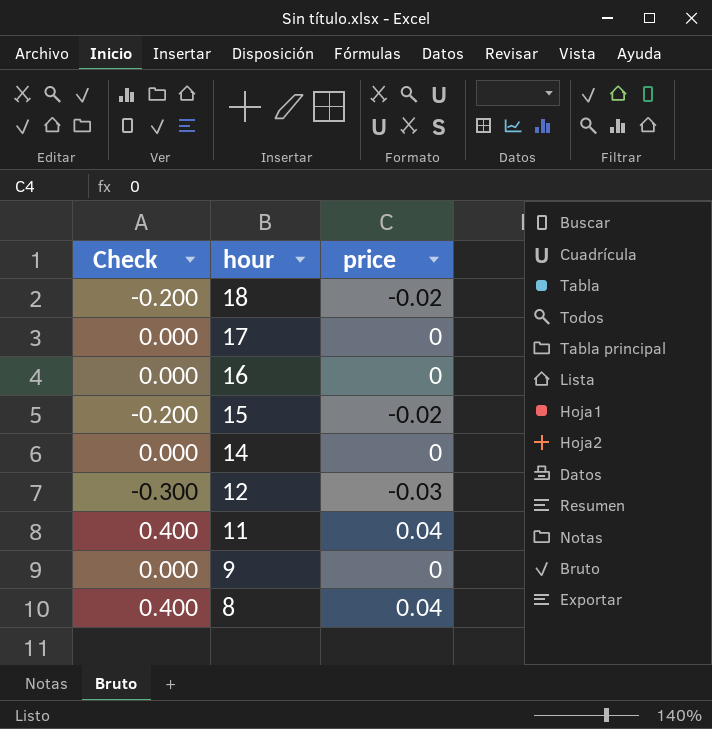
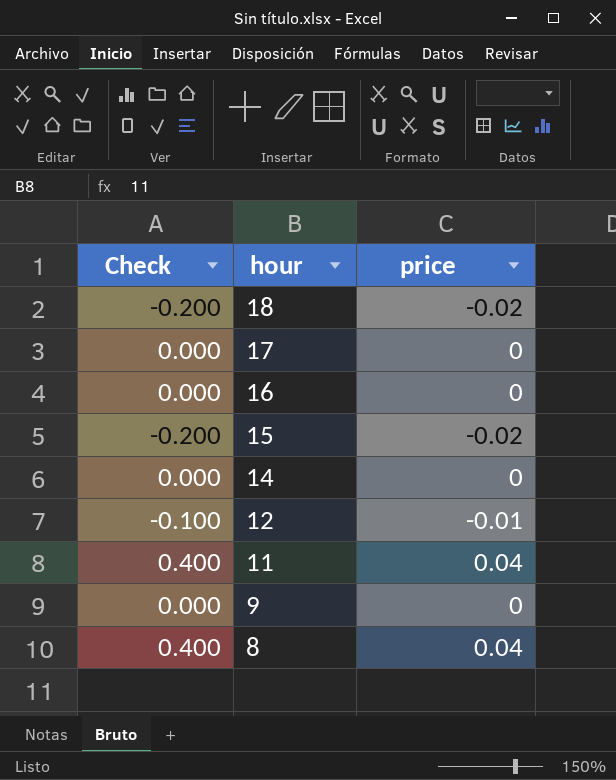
12 | Check: -0.300 -> -0.100
12 | price: -0.03 -> -0.01

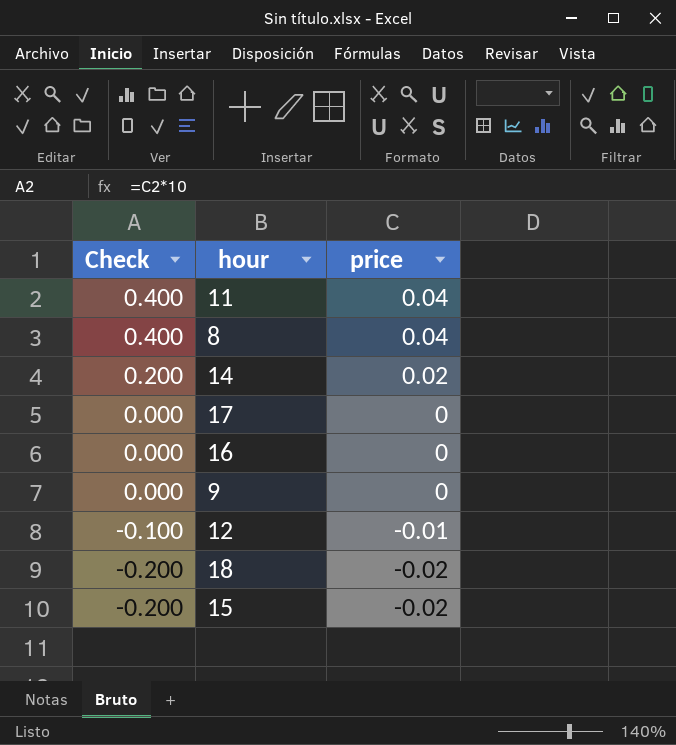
row order: hour descending -> Check descending
14 | Check: 0.000 -> 0.200
14 | price: 0 -> 0.02

